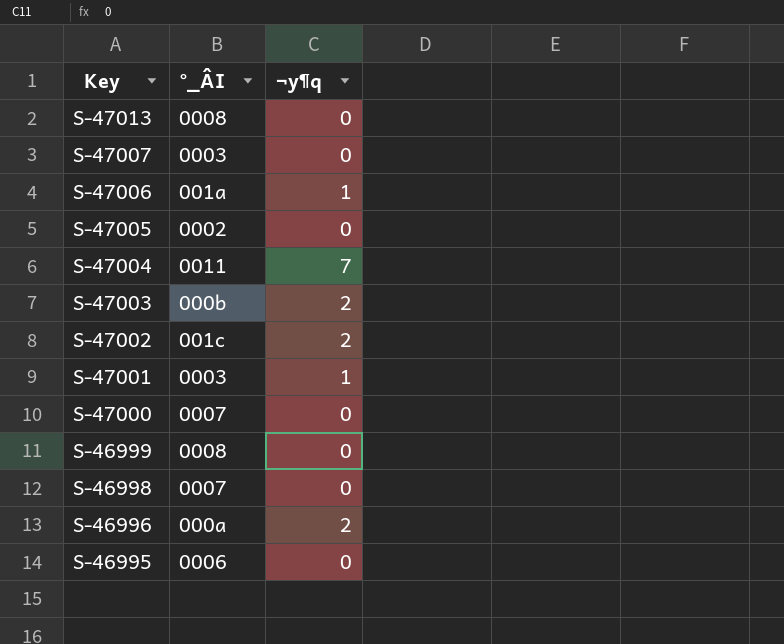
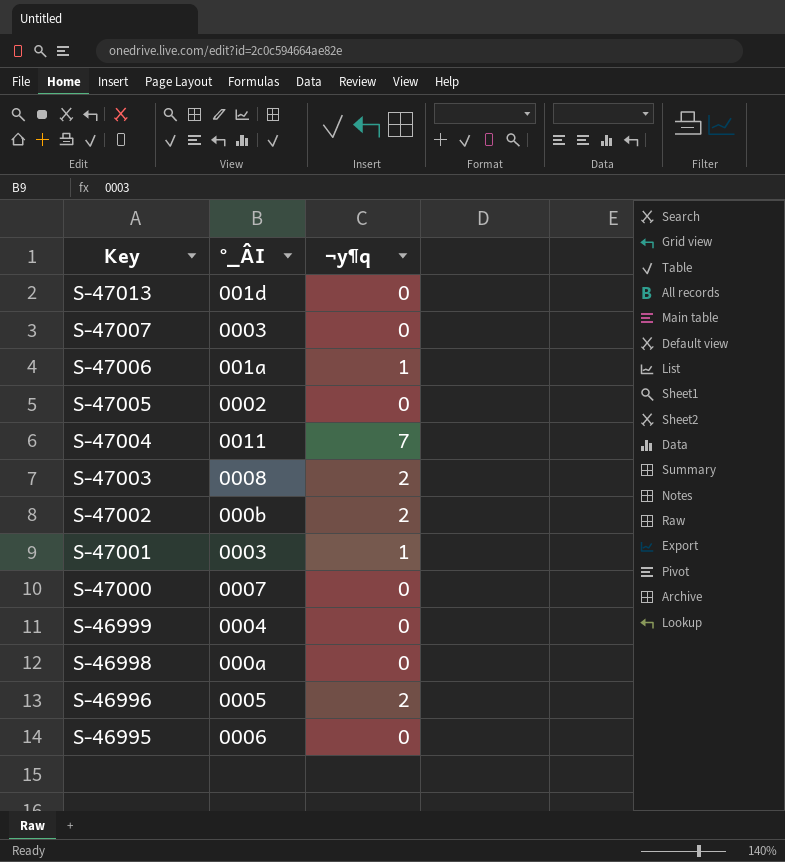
S-47013 | °_ÂI: 0008 -> 001d
S-47003 | °_ÂI: 000b -> 0008
S-47002 | °_ÂI: 001c -> 000b
S-46999 | °_ÂI: 0008 -> 0004
S-46998 | °_ÂI: 0007 -> 000a
S-46996 | °_ÂI: 000a -> 0005

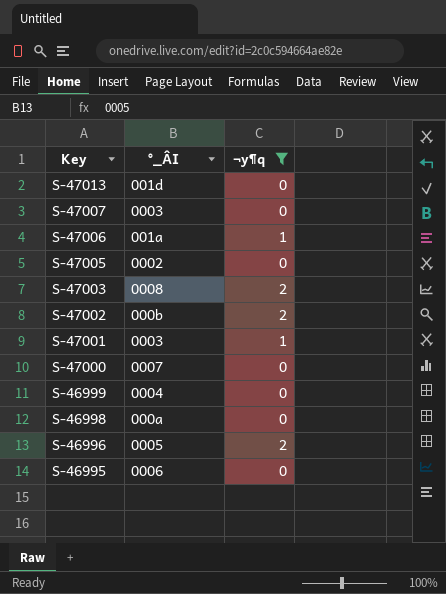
filter: none -> ¬y¶q != 7

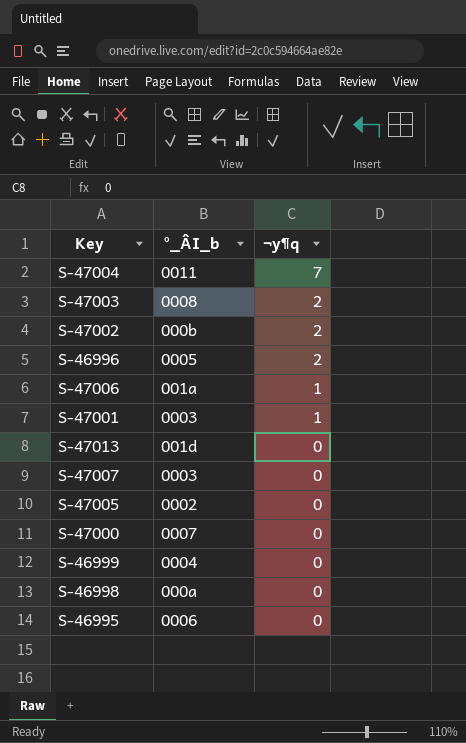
filter: ¬y¶q != 7 -> none
row order: Key descending -> ¬y¶q descending
column name: °_ÂI -> °_ÂI_b

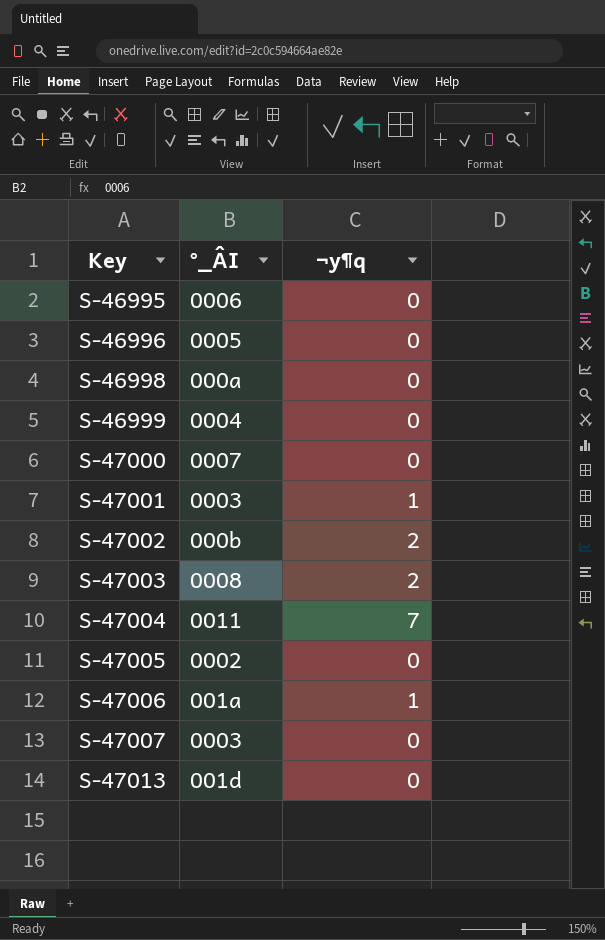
row order: ¬y¶q descending -> Key ascending
column name: °_ÂI_b -> °_ÂI
S-46996 | ¬y¶q: 2 -> 0

